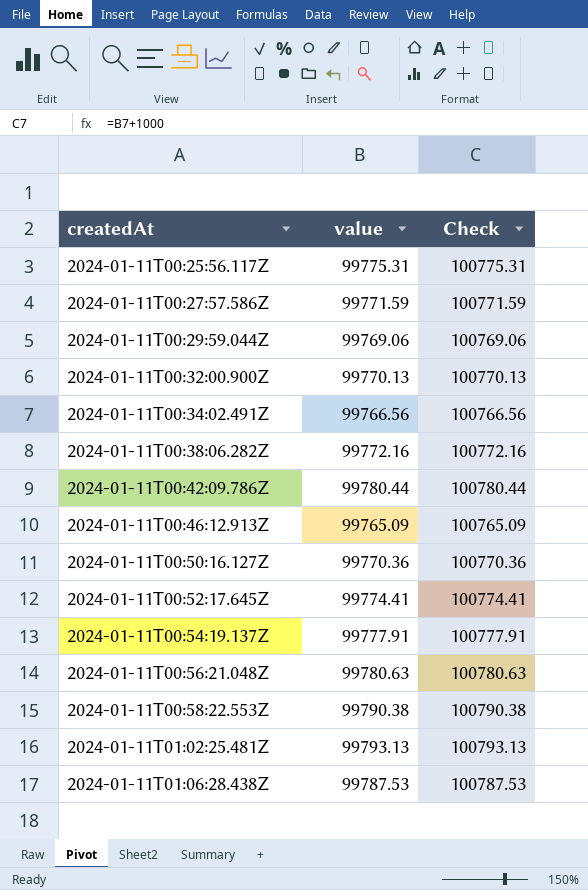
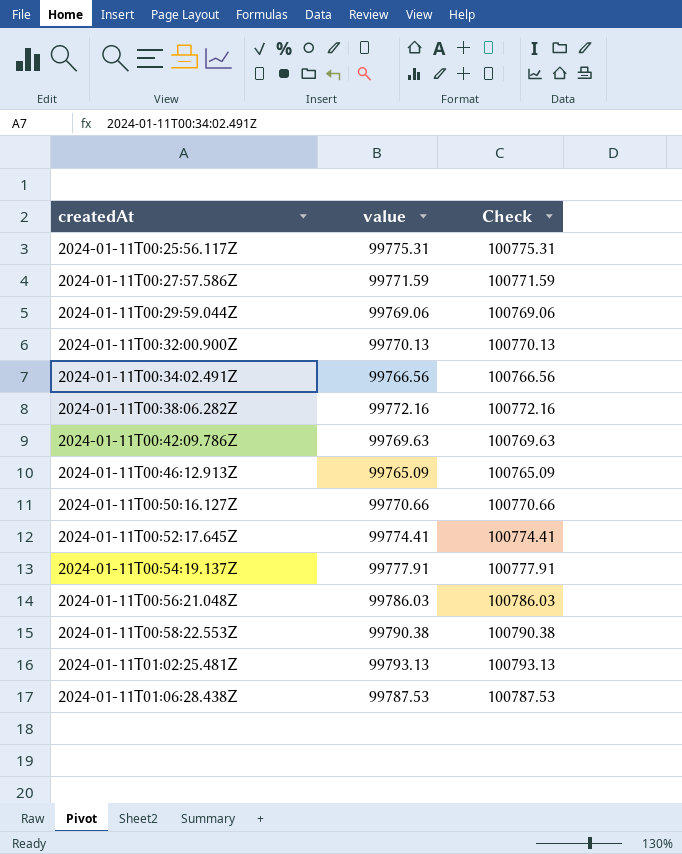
2024-01-11T00:42:09.786Z | value: 99780.44 -> 99769.63
2024-01-11T00:42:09.786Z | Check: 100780.44 -> 100769.63
2024-01-11T00:50:16.127Z | value: 99770.36 -> 99770.66
2024-01-11T00:50:16.127Z | Check: 100770.36 -> 100770.66
2024-01-11T00:56:21.048Z | value: 99780.63 -> 99786.03
2024-01-11T00:56:21.048Z | Check: 100780.63 -> 100786.03

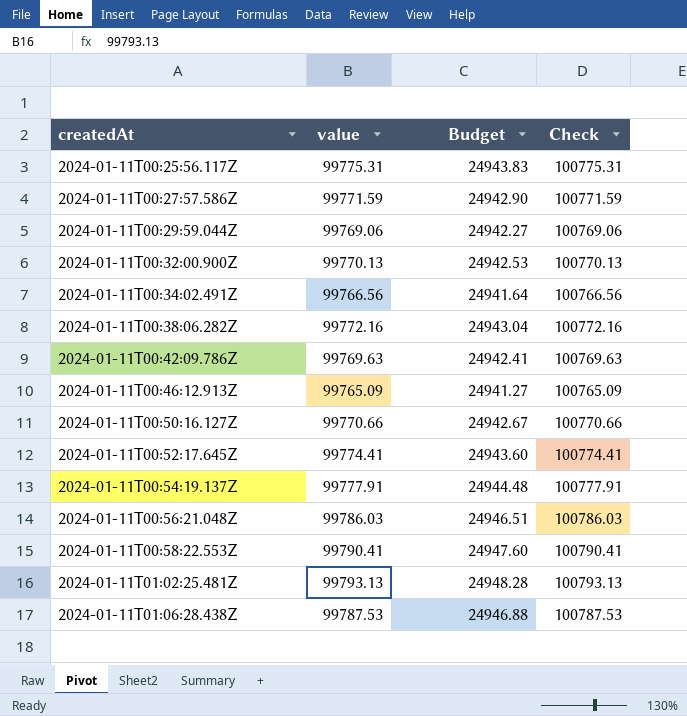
column Budget | formula: none -> [value] * 0.25
2024-01-11T00:58:22.553Z | value: 99790.38 -> 99790.41
2024-01-11T00:58:22.553Z | Check: 100790.38 -> 100790.41

